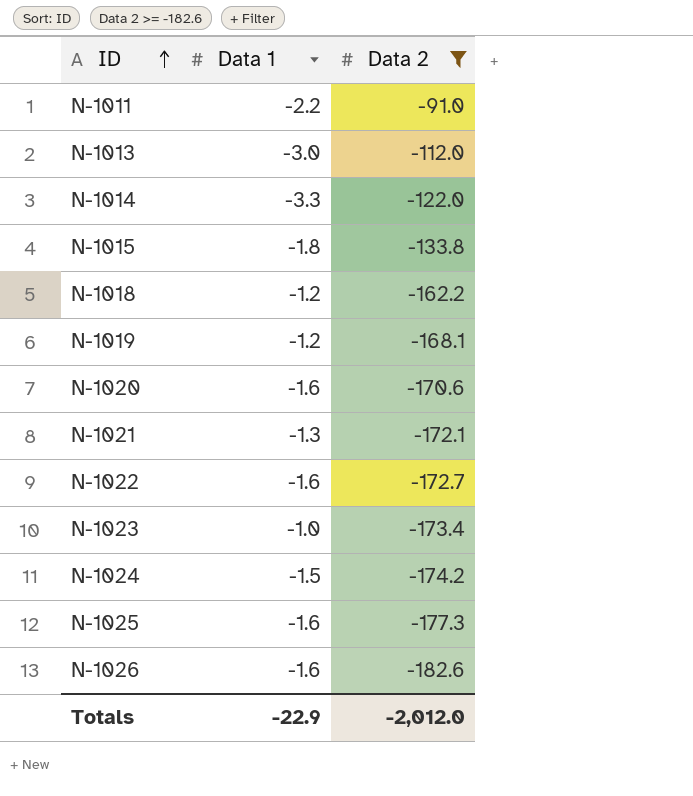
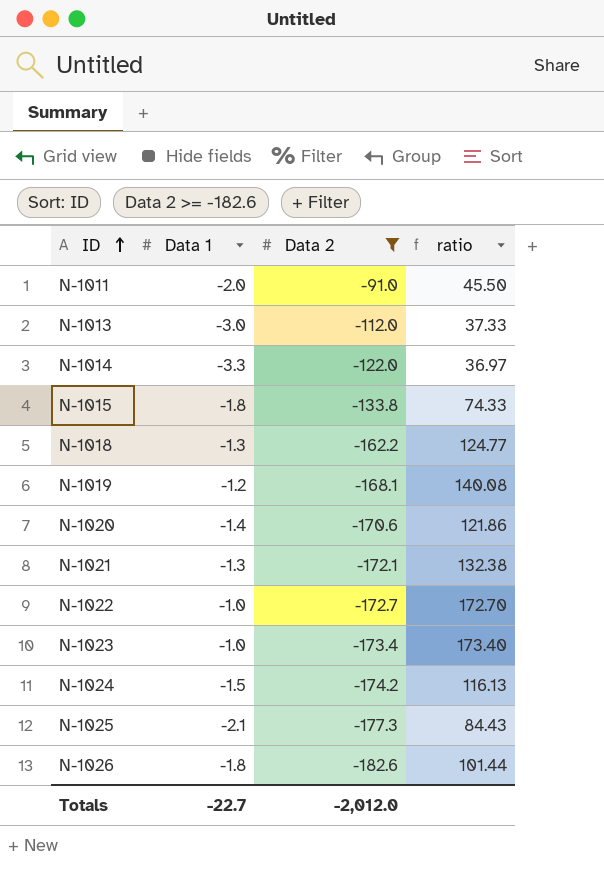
column ratio | formula: none -> [Data 2] / [Data 1]
N-1011 | Data 1: -2.2 -> -2.0
N-1018 | Data 1: -1.2 -> -1.3
N-1020 | Data 1: -1.6 -> -1.4
N-1022 | Data 1: -1.6 -> -1.0
N-1025 | Data 1: -1.6 -> -2.1
N-1026 | Data 1: -1.6 -> -1.8
Totals | Data 1: -22.9 -> -22.7

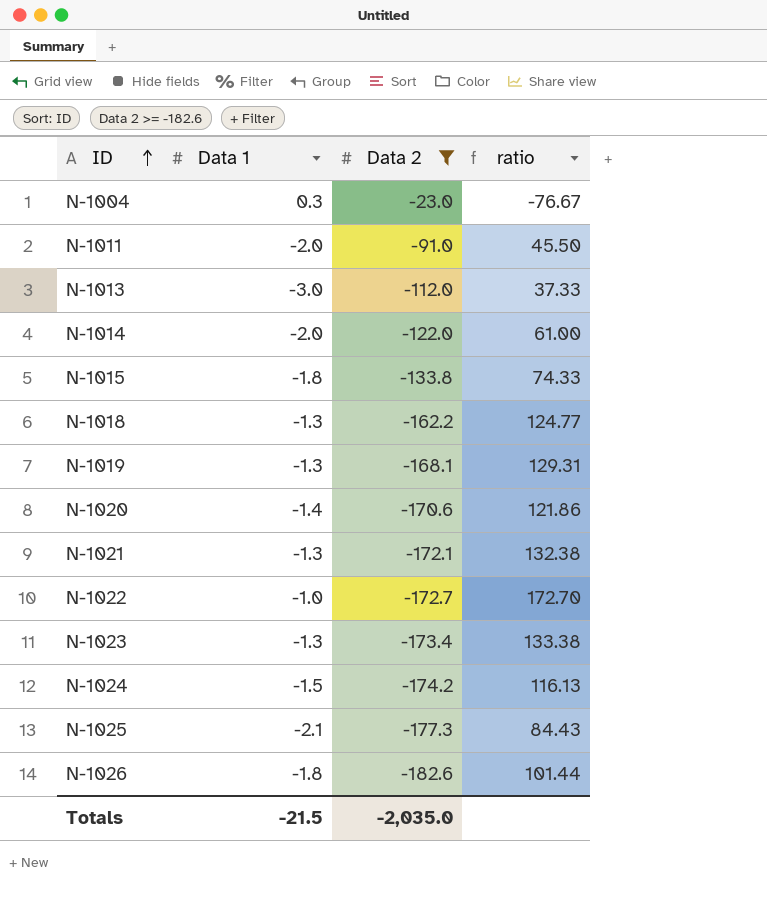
row N-1004: none -> 0.3 | -23.0 | -76.67
N-1014 | Data 1: -3.3 -> -2.0
N-1014 | ratio: 36.97 -> 61.00
N-1019 | Data 1: -1.2 -> -1.3
N-1019 | ratio: 140.08 -> 129.31
N-1023 | Data 1: -1.0 -> -1.3
N-1023 | ratio: 173.40 -> 133.38
Totals | Data 1: -22.7 -> -21.5
Totals | Data 2: -2,012.0 -> -2,035.0

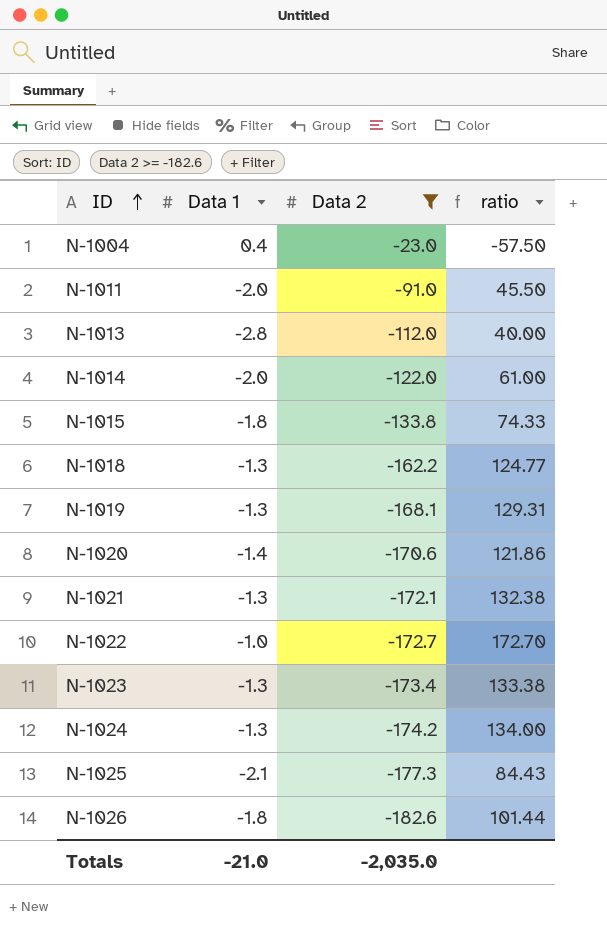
N-1004 | Data 1: 0.3 -> 0.4
N-1004 | ratio: -76.67 -> -57.50
N-1013 | Data 1: -3.0 -> -2.8
N-1013 | ratio: 37.33 -> 40.00
N-1024 | Data 1: -1.5 -> -1.3
N-1024 | ratio: 116.13 -> 134.00
Totals | Data 1: -21.5 -> -21.0

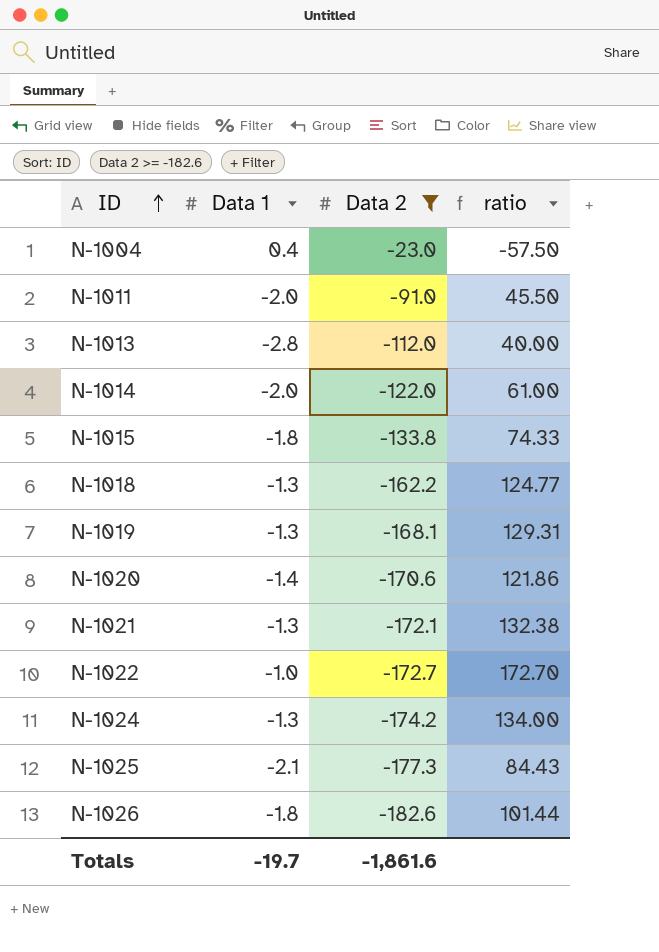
row N-1023: -1.3 | -173.4 | 133.38 -> none
Totals | Data 1: -21.0 -> -19.7
Totals | Data 2: -2,035.0 -> -1,861.6

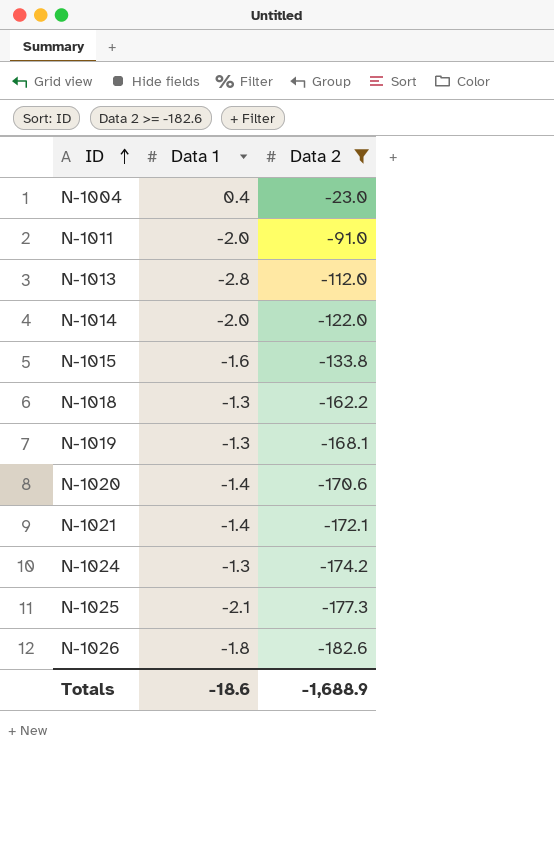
column ratio | formula: [Data 2] / [Data 1] -> none
row N-1022: -1.0 | -172.7 | 172.70 -> none
N-1015 | Data 1: -1.8 -> -1.6
N-1021 | Data 1: -1.3 -> -1.4
Totals | Data 1: -19.7 -> -18.6
Totals | Data 2: -1,861.6 -> -1,688.9

